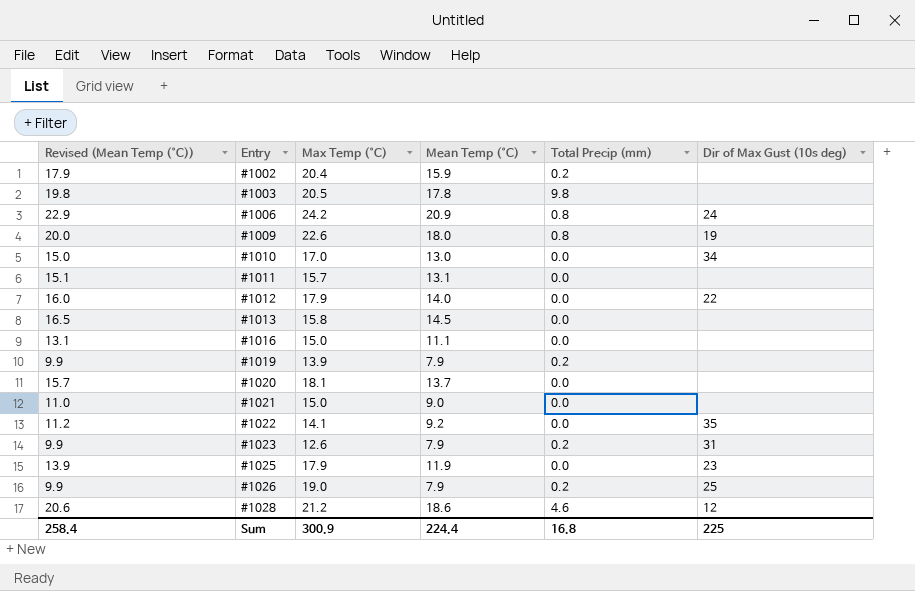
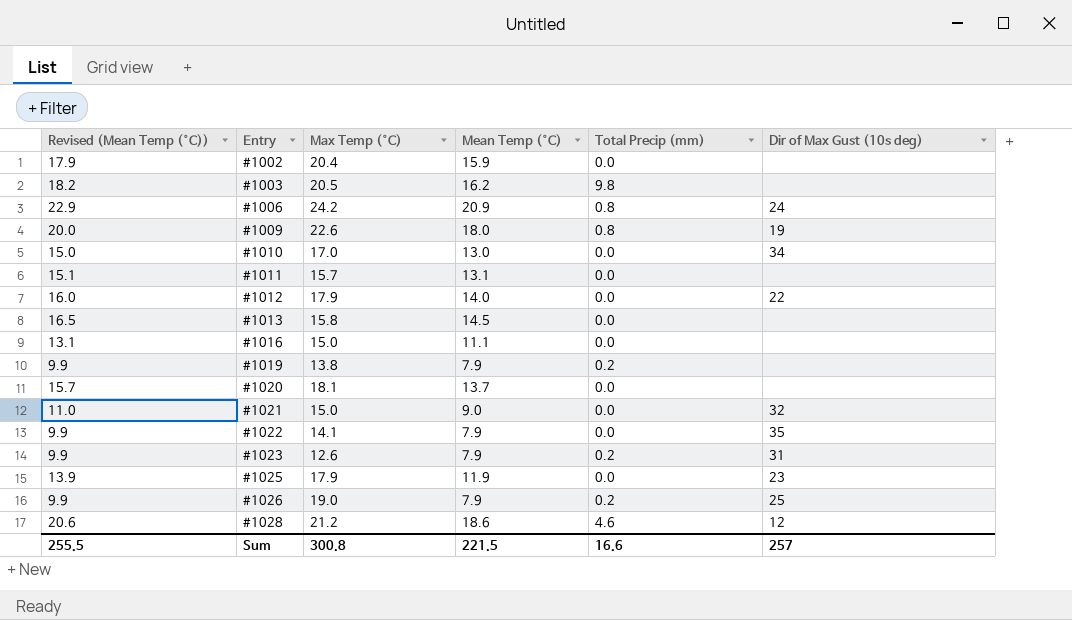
#1002 | Total Precip (mm): 0.2 -> 0.0
#1003 | Revised (Mean Temp (°C)): 19.8 -> 18.2
#1003 | Mean Temp (°C): 17.8 -> 16.2
#1019 | Max Temp (°C): 13.9 -> 13.8
#1021 | Dir of Max Gust (10s deg): none -> 32
#1022 | Revised (Mean Temp (°C)): 11.2 -> 9.9
#1022 | Mean Temp (°C): 9.2 -> 7.9
Sum | Revised (Mean Temp (°C)): 258.4 -> 255.5
Sum | Max Temp (°C): 300.9 -> 300.8
Sum | Mean Temp (°C): 224.4 -> 221.5
Sum | Total Precip (mm): 16.8 -> 16.6
Sum | Dir of Max Gust (10s deg): 225 -> 257

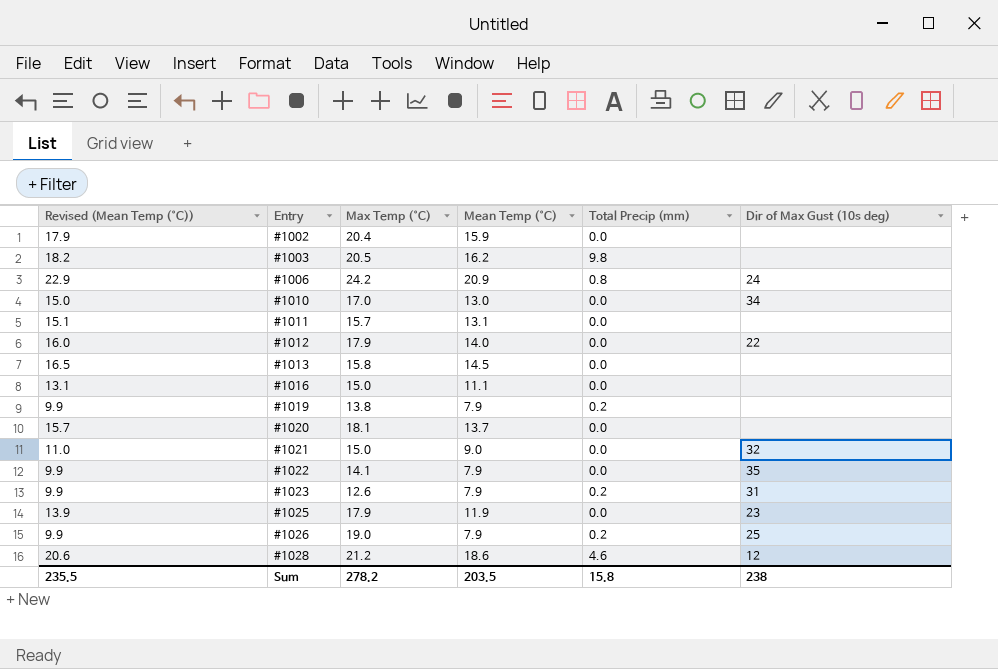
row #1009: 20.0 | 22.6 | 18.0 | 0.8 | 19 -> none
Sum | Revised (Mean Temp (°C)): 255.5 -> 235.5
Sum | Max Temp (°C): 300.8 -> 278.2
Sum | Mean Temp (°C): 221.5 -> 203.5
Sum | Total Precip (mm): 16.6 -> 15.8
Sum | Dir of Max Gust (10s deg): 257 -> 238

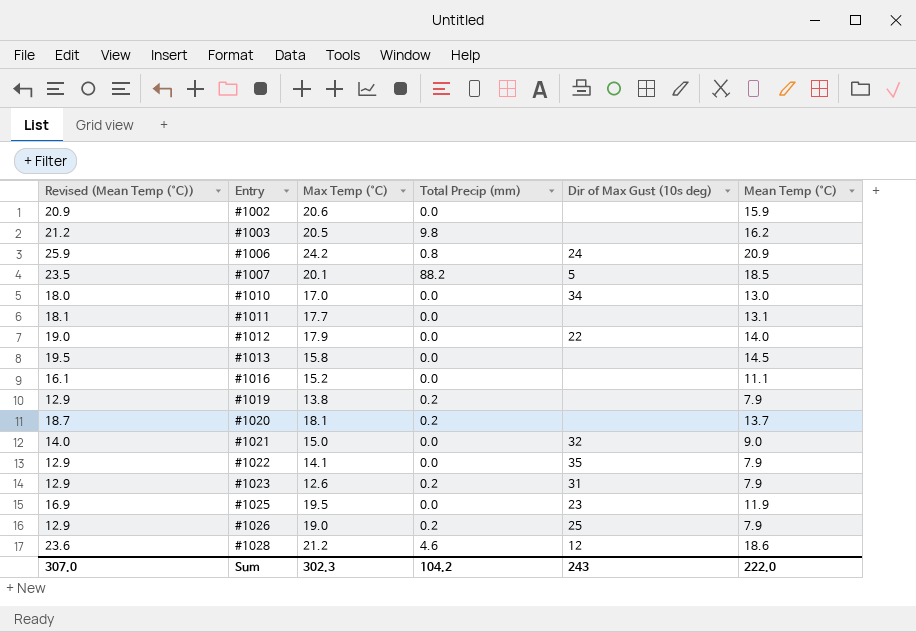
column Revised (Mean Temp (°C)) | formula: [Mean Temp (°C)] + 2 -> [Mean Temp (°C)] + 5
column Mean Temp (°C) | position: 4 -> 6
#1002 | Max Temp (°C): 20.4 -> 20.6
row #1007: none -> 23.5 | 20.1 | 88.2 | 5 | 18.5
#1011 | Max Temp (°C): 15.7 -> 17.7
#1016 | Max Temp (°C): 15.0 -> 15.2
#1020 | Total Precip (mm): 0.0 -> 0.2
#1025 | Max Temp (°C): 17.9 -> 19.5
Sum | Revised (Mean Temp (°C)): 235.5 -> 307.0
Sum | Max Temp (°C): 278.2 -> 302.3
Sum | Total Precip (mm): 15.8 -> 104.2
Sum | Dir of Max Gust (10s deg): 238 -> 243
Sum | Mean Temp (°C): 203.5 -> 222.0

